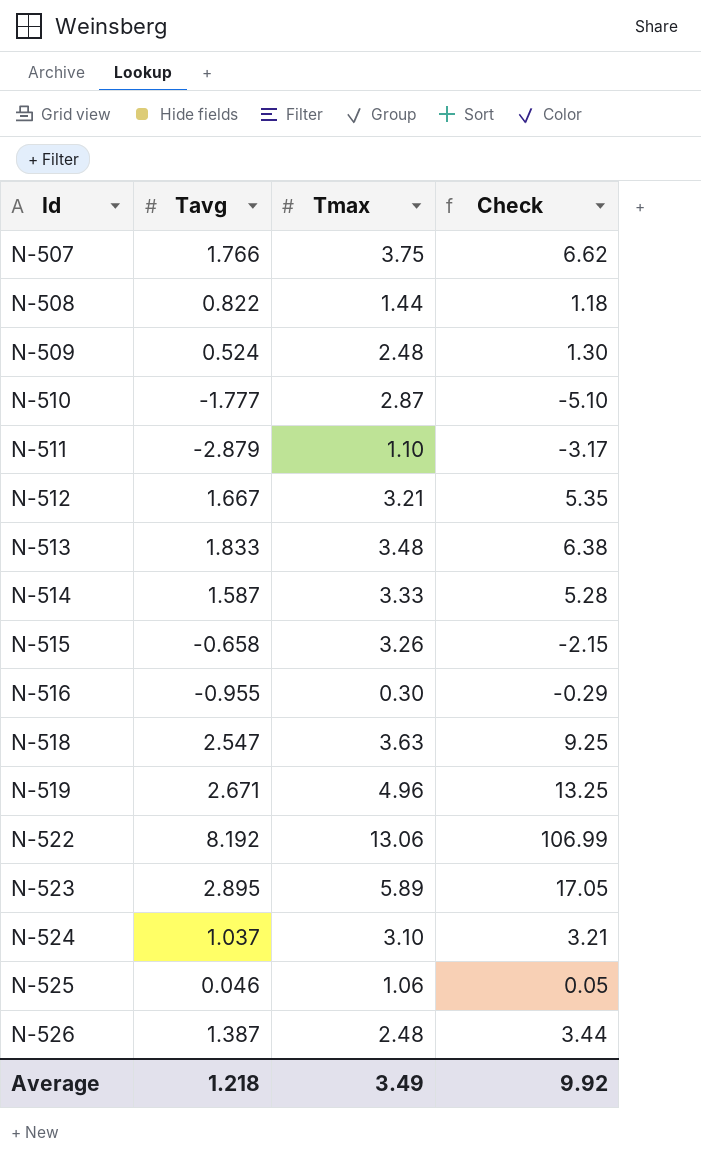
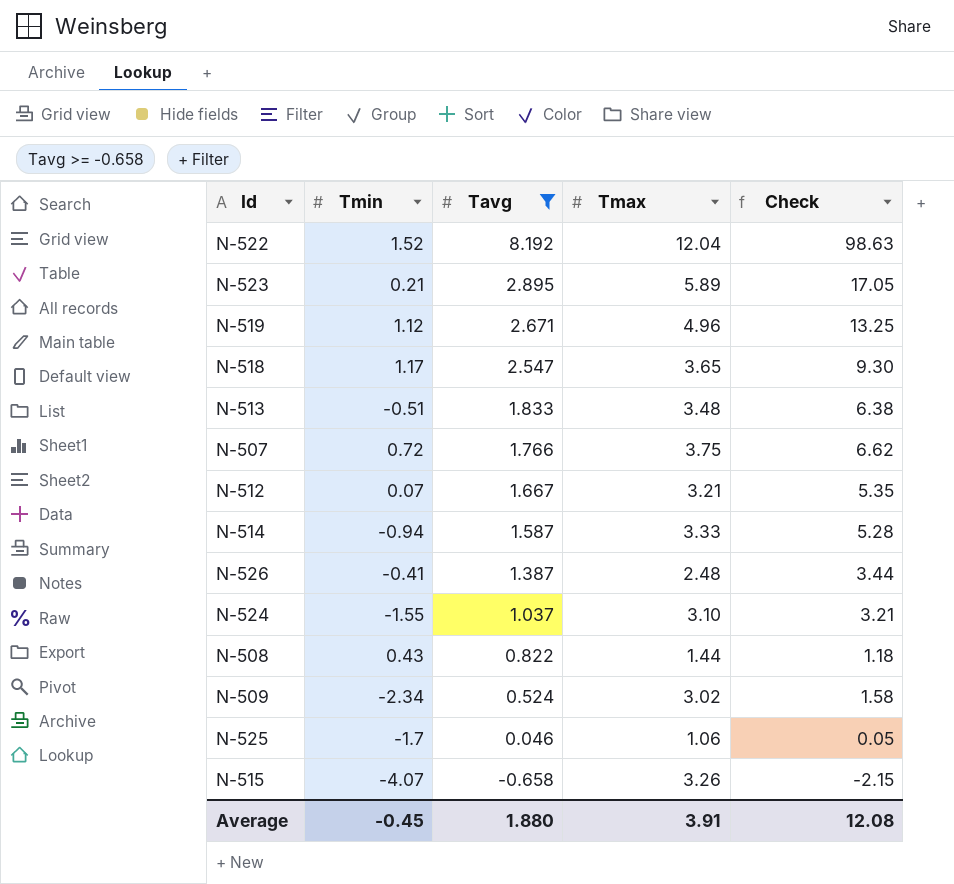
filter: none -> Tavg >= -0.658
row order: Id ascending -> Tavg descending
column Tmin | position: none -> 2
N-522 | Tmax: 13.06 -> 12.04
N-522 | Check: 106.99 -> 98.63
N-518 | Tmax: 3.63 -> 3.65
N-518 | Check: 9.25 -> 9.30
N-509 | Tmax: 2.48 -> 3.02
N-509 | Check: 1.30 -> 1.58
Average | Tavg: 1.218 -> 1.880
Average | Tmax: 3.49 -> 3.91
Average | Check: 9.92 -> 12.08

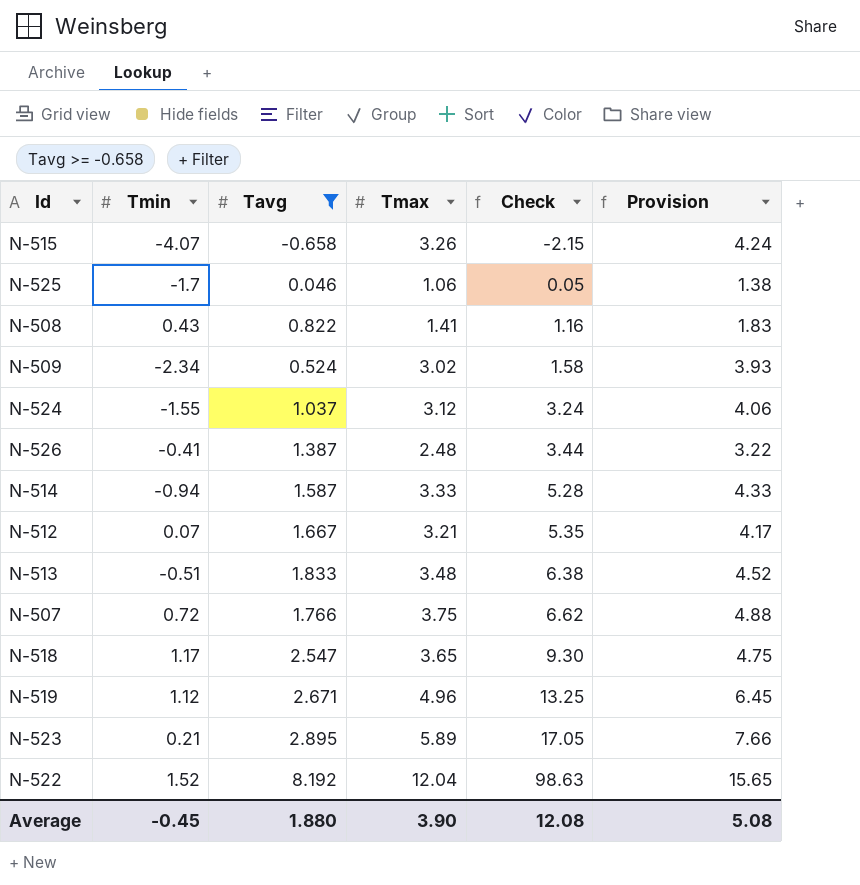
row order: Tavg descending -> Check ascending
column Provision | formula: none -> [Tmax] * 1.3
N-508 | Tmax: 1.44 -> 1.41
N-508 | Check: 1.18 -> 1.16
N-524 | Tmax: 3.10 -> 3.12
N-524 | Check: 3.21 -> 3.24
Average | Tmax: 3.91 -> 3.90

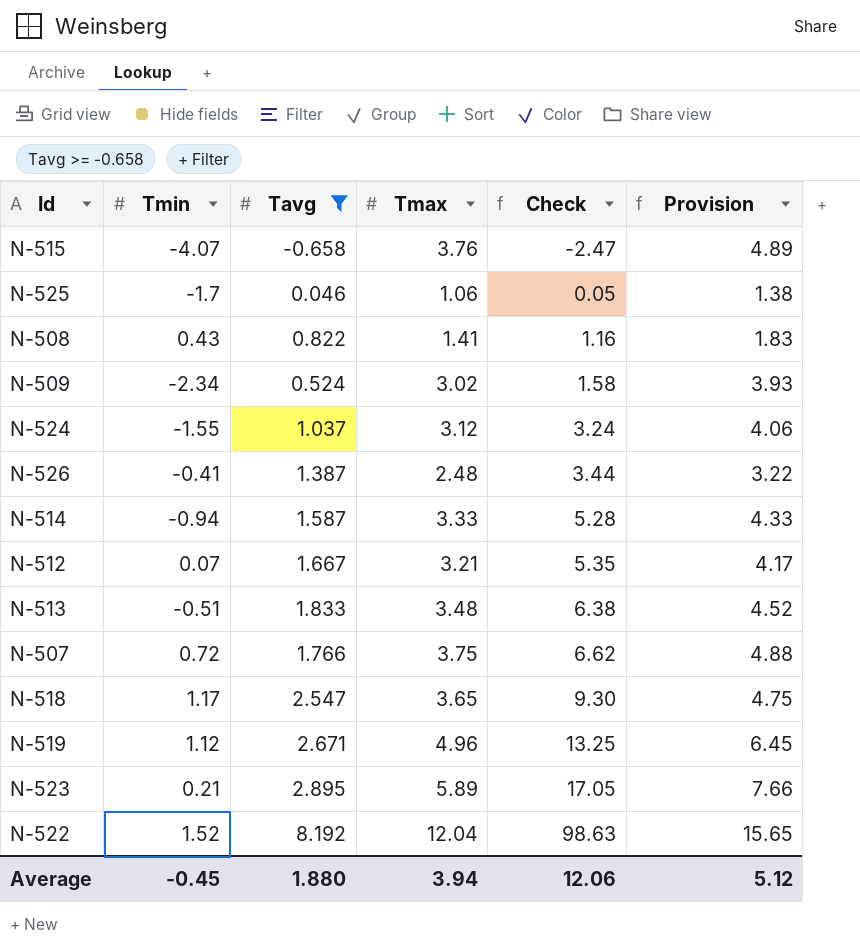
N-515 | Tmax: 3.26 -> 3.76
N-515 | Check: -2.15 -> -2.47
N-515 | Provision: 4.24 -> 4.89
Average | Tmax: 3.90 -> 3.94
Average | Check: 12.08 -> 12.06
Average | Provision: 5.08 -> 5.12

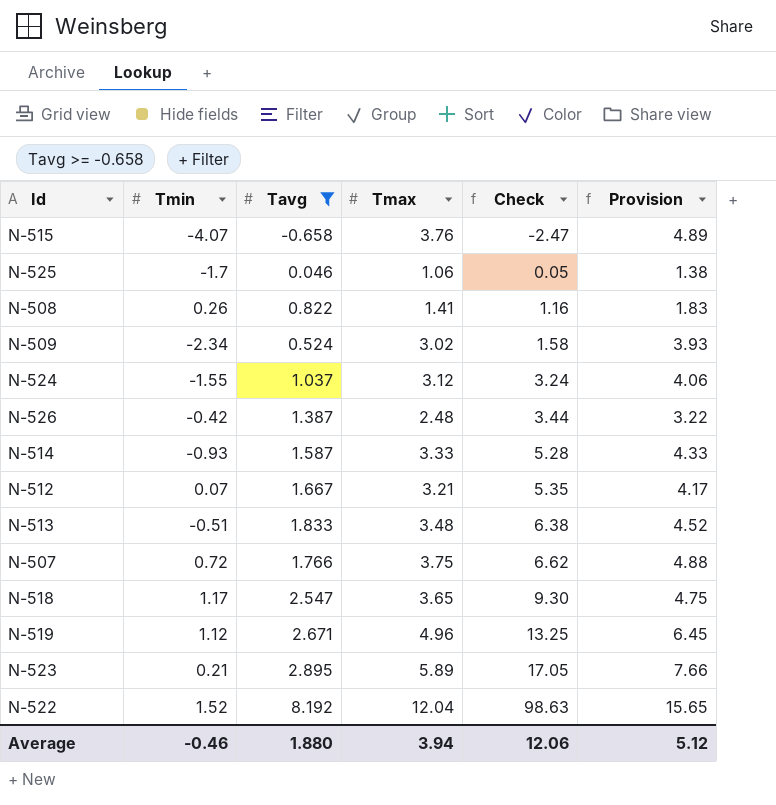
N-508 | Tmin: 0.43 -> 0.26
N-526 | Tmin: -0.41 -> -0.42
N-514 | Tmin: -0.94 -> -0.93
Average | Tmin: -0.45 -> -0.46

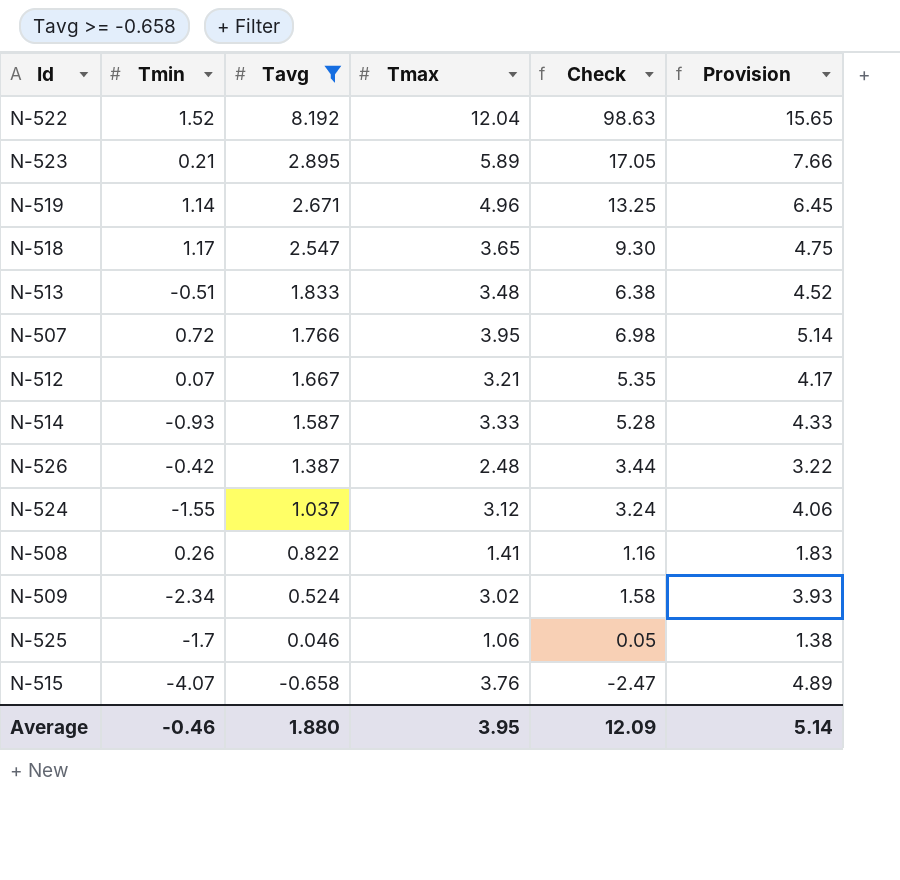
row order: Check ascending -> Tavg descending
N-519 | Tmin: 1.12 -> 1.14
N-507 | Tmax: 3.75 -> 3.95
N-507 | Check: 6.62 -> 6.98
N-507 | Provision: 4.88 -> 5.14
Average | Tmax: 3.94 -> 3.95
Average | Check: 12.06 -> 12.09
Average | Provision: 5.12 -> 5.14

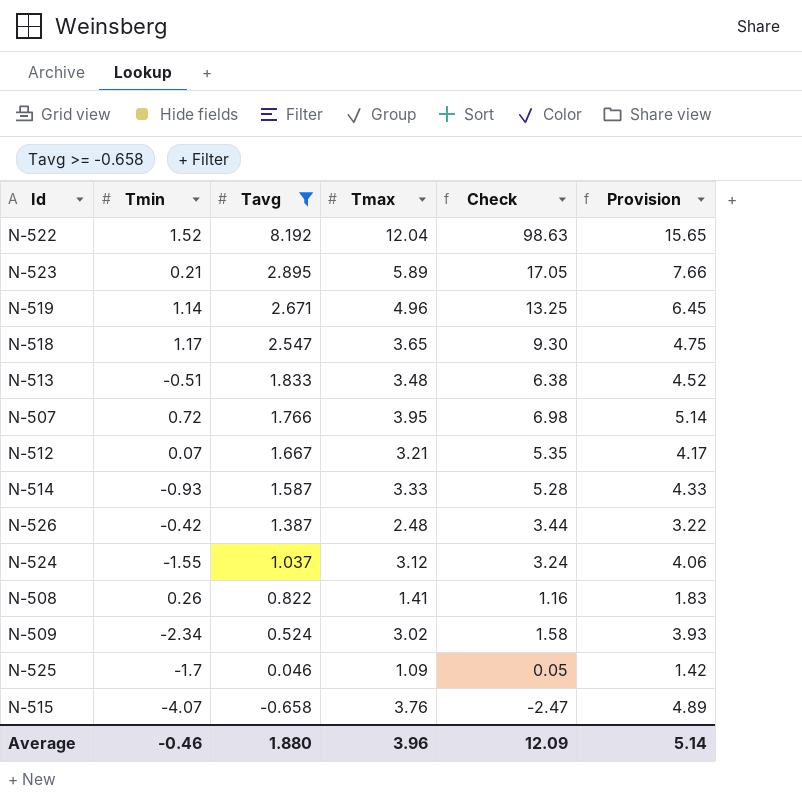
N-525 | Tmax: 1.06 -> 1.09
N-525 | Provision: 1.38 -> 1.42
Average | Tmax: 3.95 -> 3.96

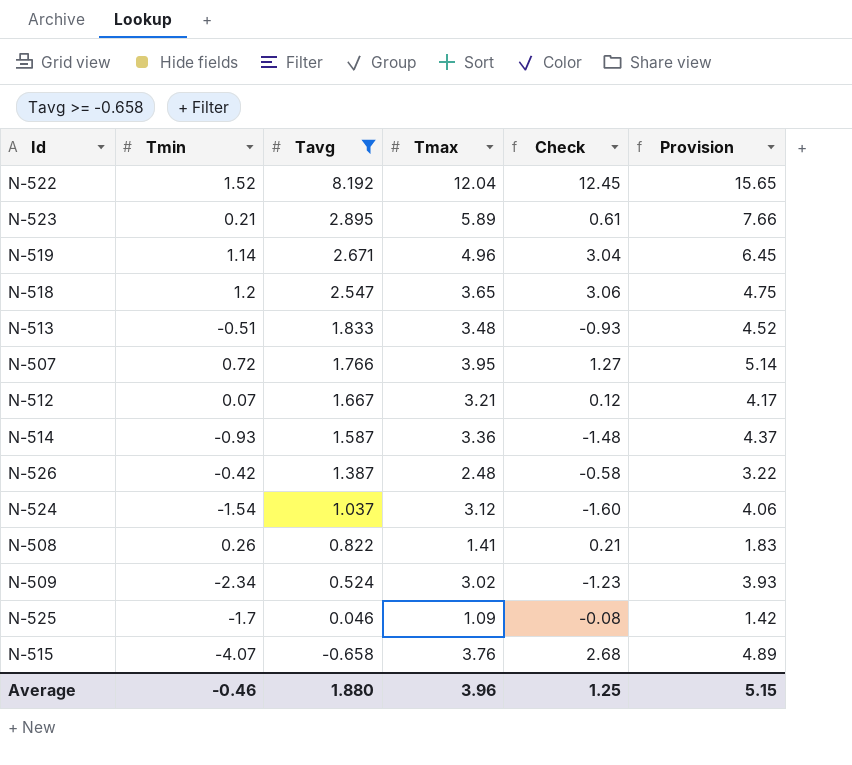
column Check | formula: [Tavg] * [Tmax] -> [Tmin] * [Tavg]
N-518 | Tmin: 1.17 -> 1.2
N-514 | Tmax: 3.33 -> 3.36
N-514 | Provision: 4.33 -> 4.37
N-524 | Tmin: -1.55 -> -1.54
Average | Check: 12.09 -> 1.25
Average | Provision: 5.14 -> 5.15

